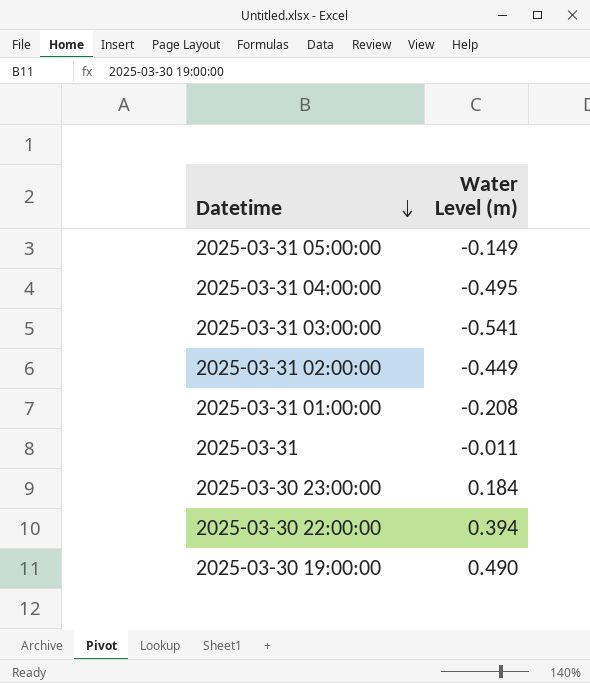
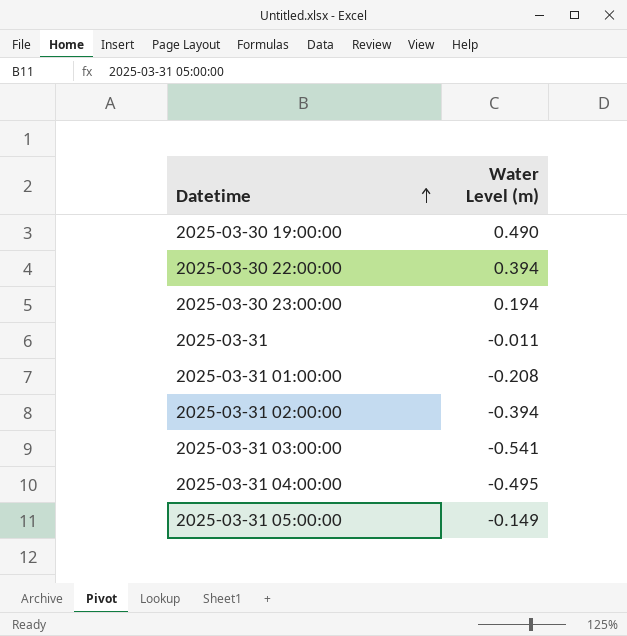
row order: Datetime descending -> Datetime ascending
2025-03-30 23:00:00 | Water Level (m): 0.184 -> 0.194
2025-03-31 02:00:00 | Water Level (m): -0.449 -> -0.394

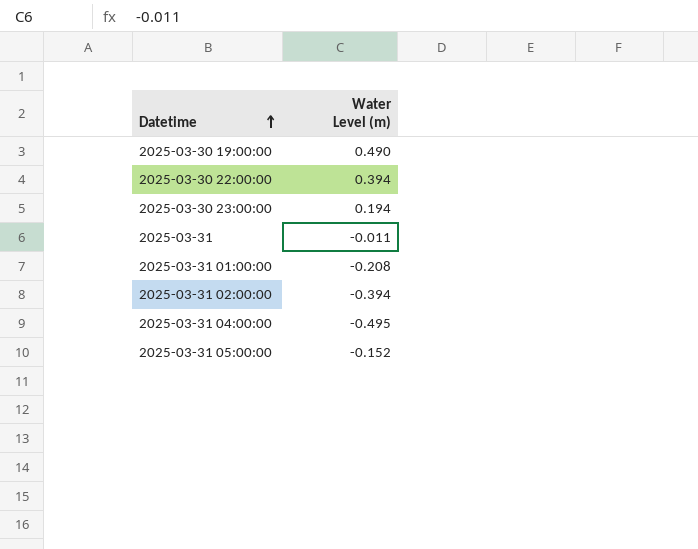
row 2025-03-31 03:00:00: -0.541 -> none
2025-03-31 05:00:00 | Water Level (m): -0.149 -> -0.152

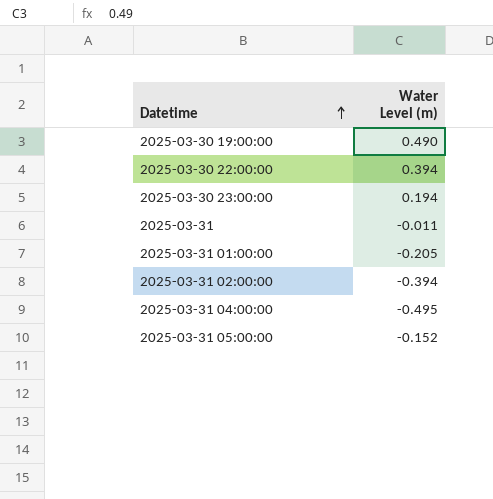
2025-03-31 01:00:00 | Water Level (m): -0.208 -> -0.205

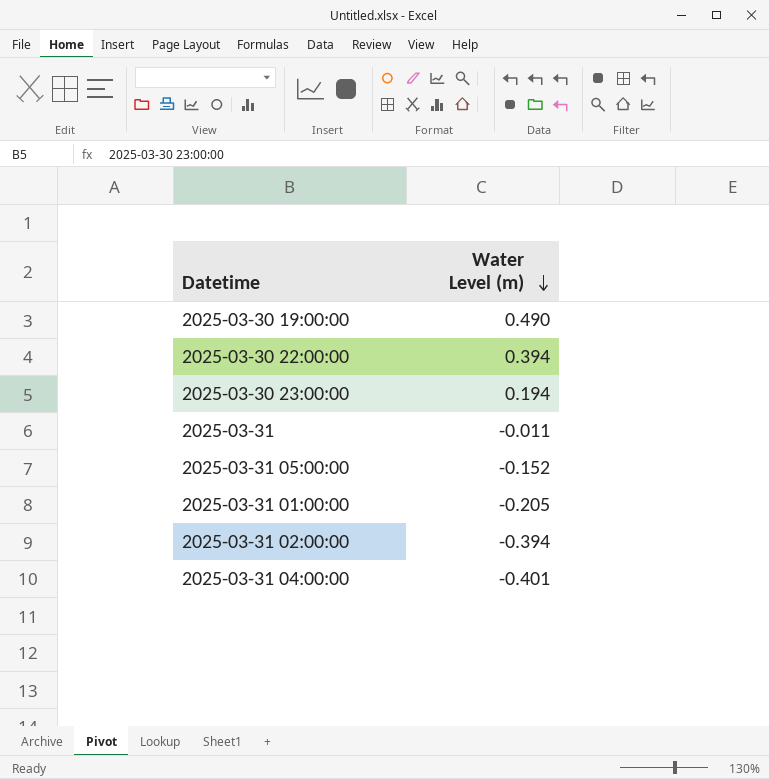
row order: Datetime ascending -> Water Level (m) descending
2025-03-31 04:00:00 | Water Level (m): -0.495 -> -0.401

